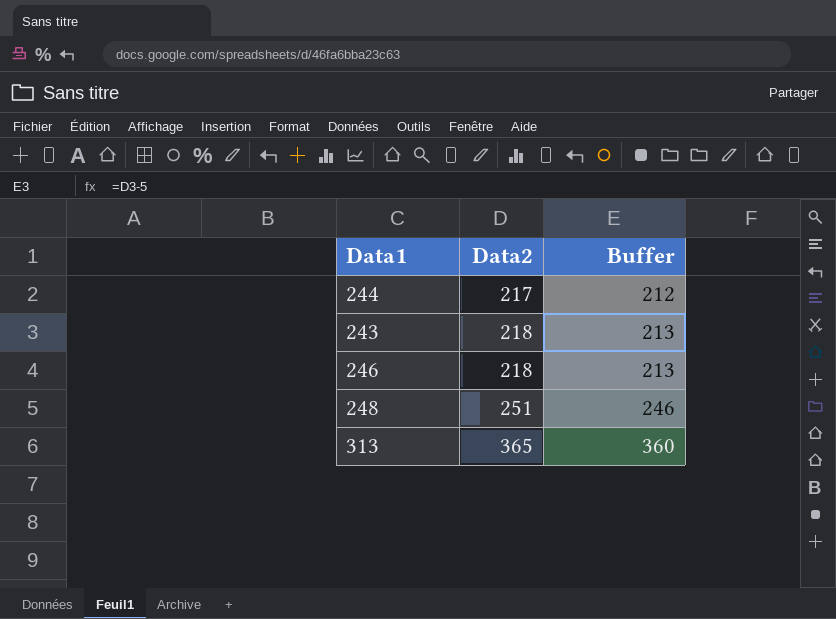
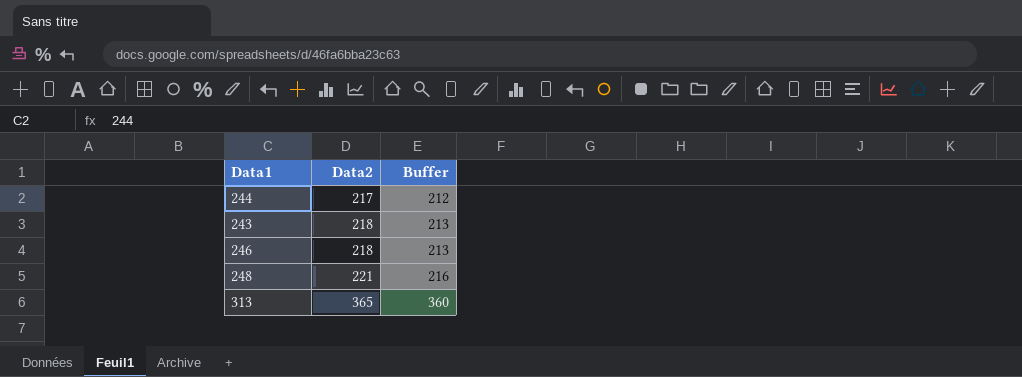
248 | Data2: 251 -> 221
248 | Buffer: 246 -> 216

